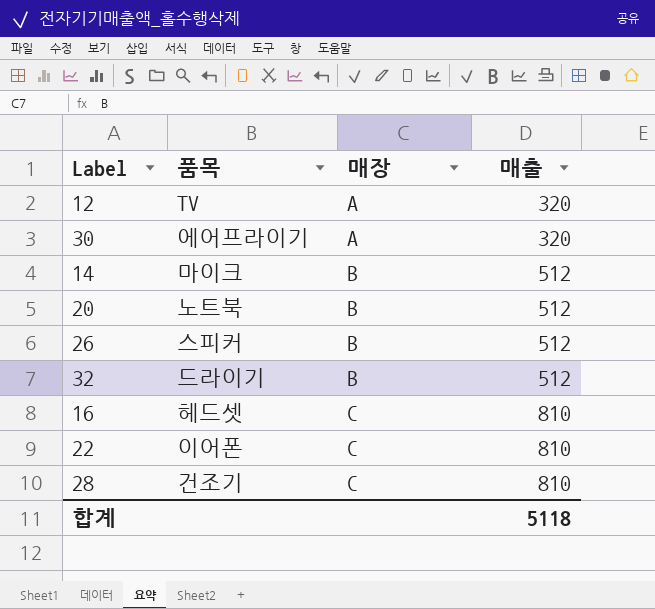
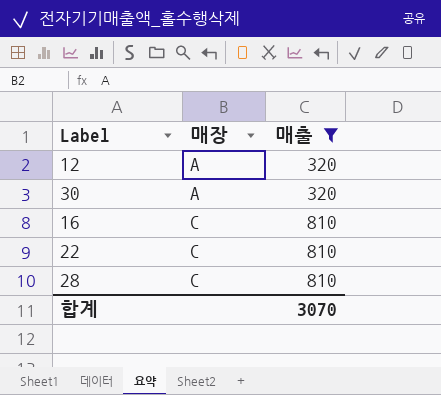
filter: none -> 매출 != 512
column 품목 | position: 2 -> none
합계 | 매출: 5118 -> 3070

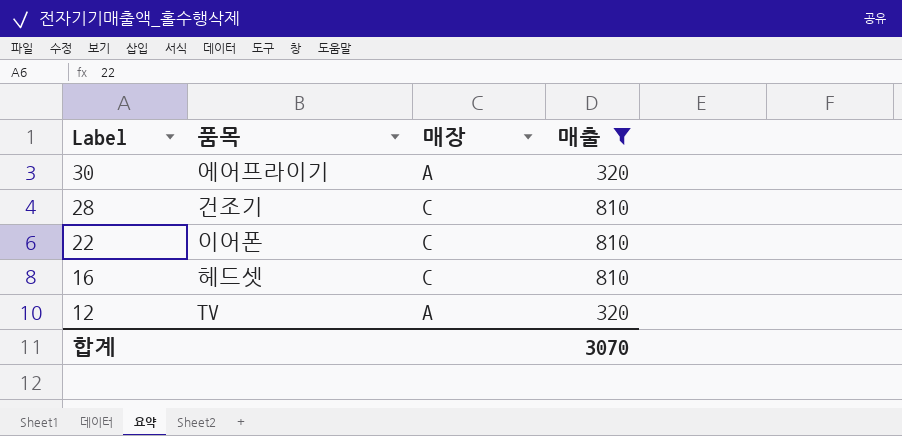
row order: 매장 ascending -> Label descending
column 품목 | position: none -> 2

